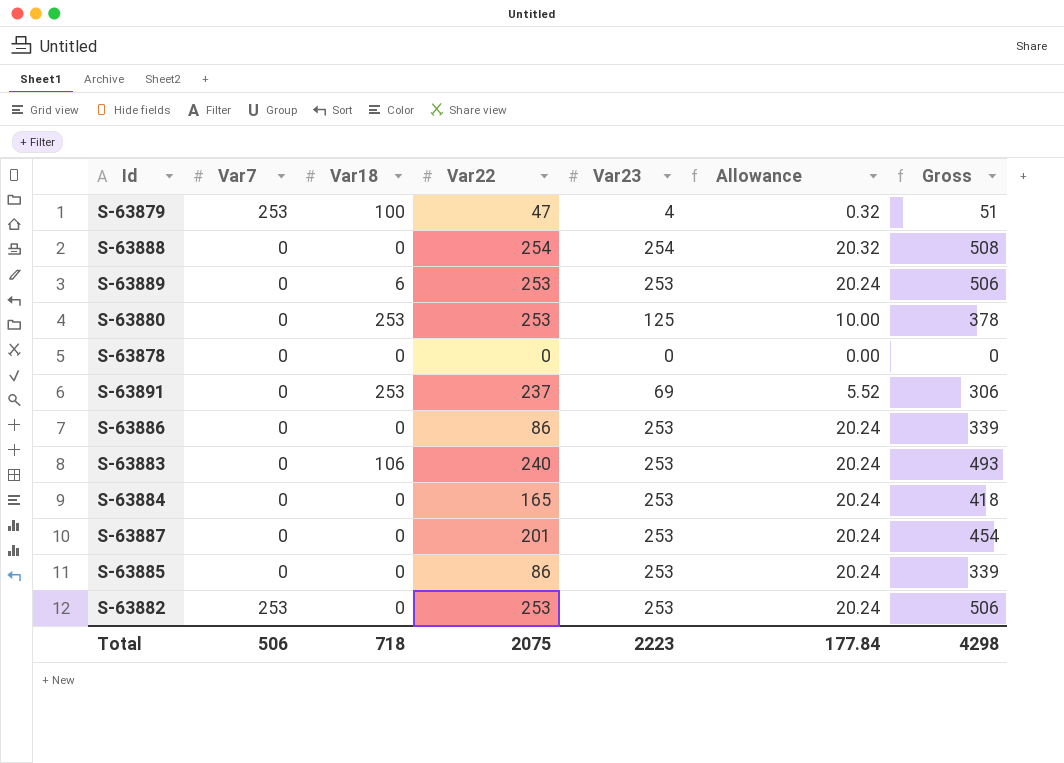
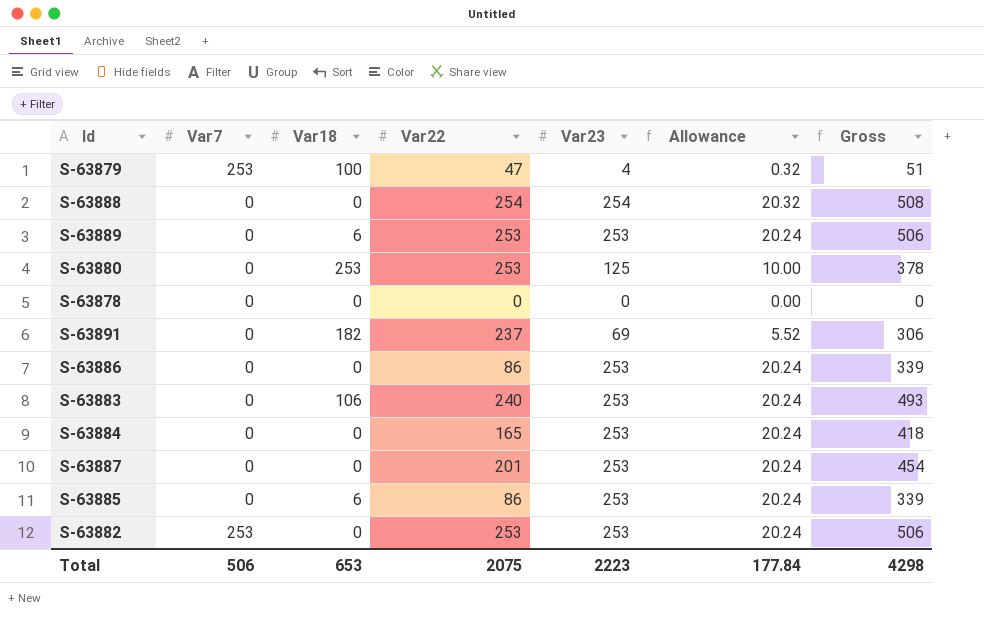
S-63891 | Var18: 253 -> 182
S-63885 | Var18: 0 -> 6
Total | Var18: 718 -> 653

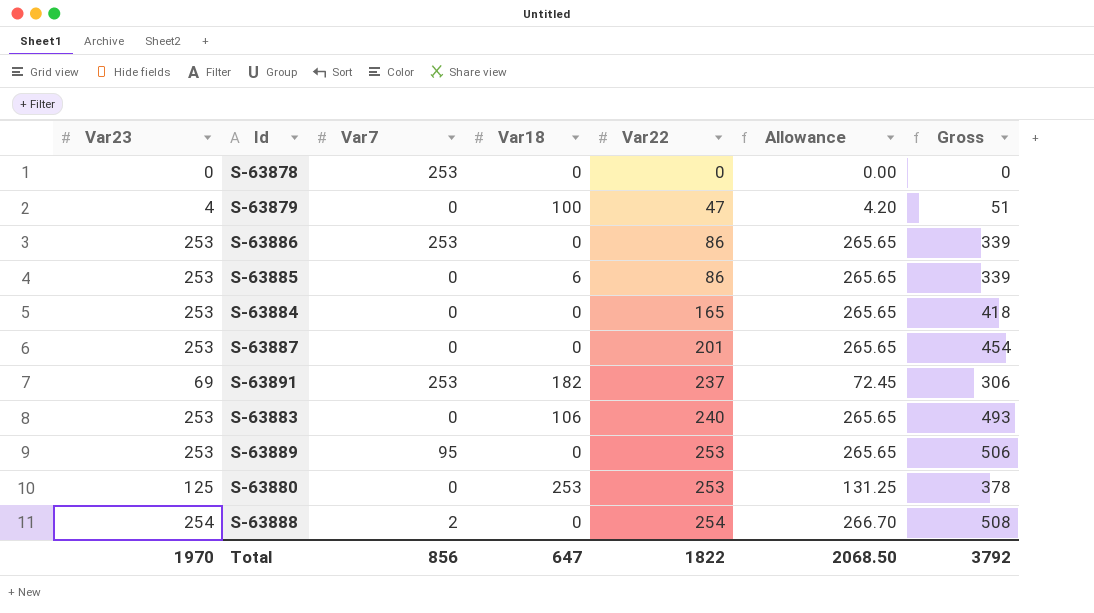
row order: none -> Var22 ascending
column Var23 | position: 5 -> 1
column Allowance | formula: [Var23] * 0.08 -> [Var23] * 1.05
row S-63882: 253 | 0 | 253 | 253 | 20.24 | 506 -> none
S-63878 | Var7: 0 -> 253
S-63879 | Var7: 253 -> 0
S-63886 | Var7: 0 -> 253
S-63891 | Var7: 0 -> 253
S-63889 | Var7: 0 -> 95
S-63889 | Var18: 6 -> 0
S-63888 | Var7: 0 -> 2
Total | Var23: 2223 -> 1970
Total | Var7: 506 -> 856
Total | Var18: 653 -> 647
Total | Var22: 2075 -> 1822
Total | Allowance: 177.84 -> 2068.50
Total | Gross: 4298 -> 3792

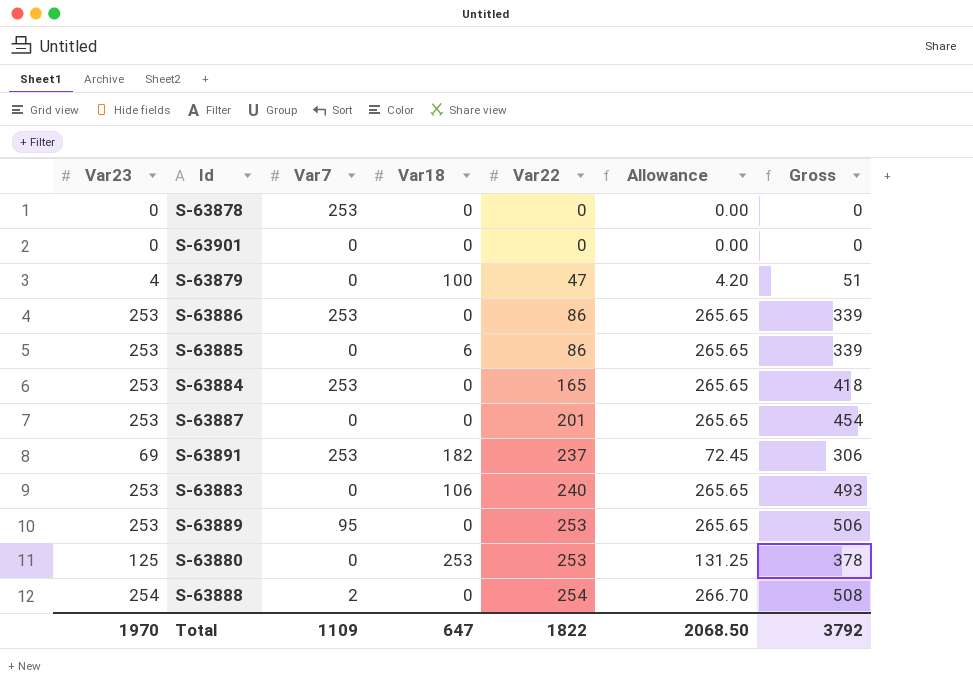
row S-63901: none -> 0 | 0 | 0 | 0 | 0.00 | 0
S-63884 | Var7: 0 -> 253
Total | Var7: 856 -> 1109

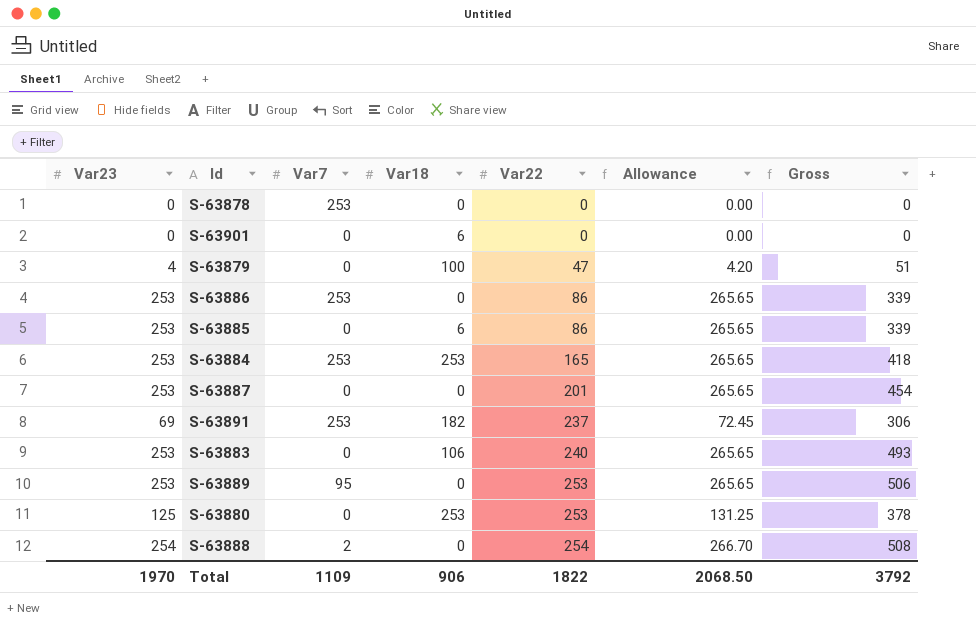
S-63901 | Var18: 0 -> 6
S-63884 | Var18: 0 -> 253
Total | Var18: 647 -> 906

